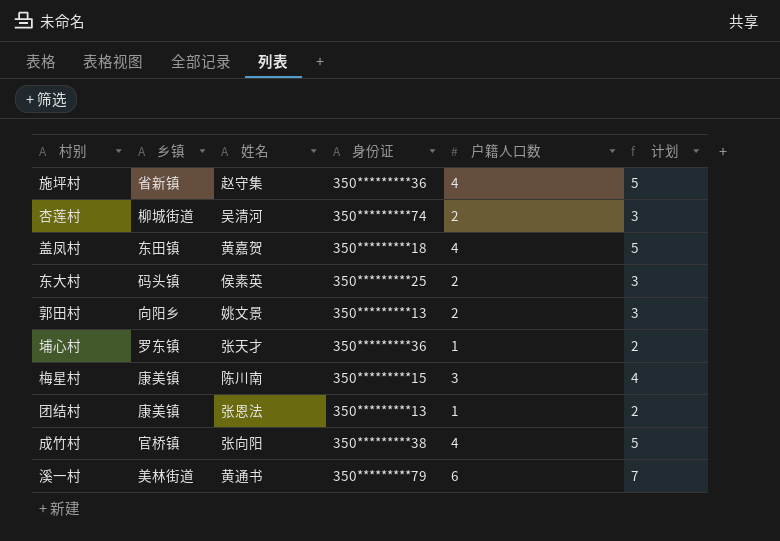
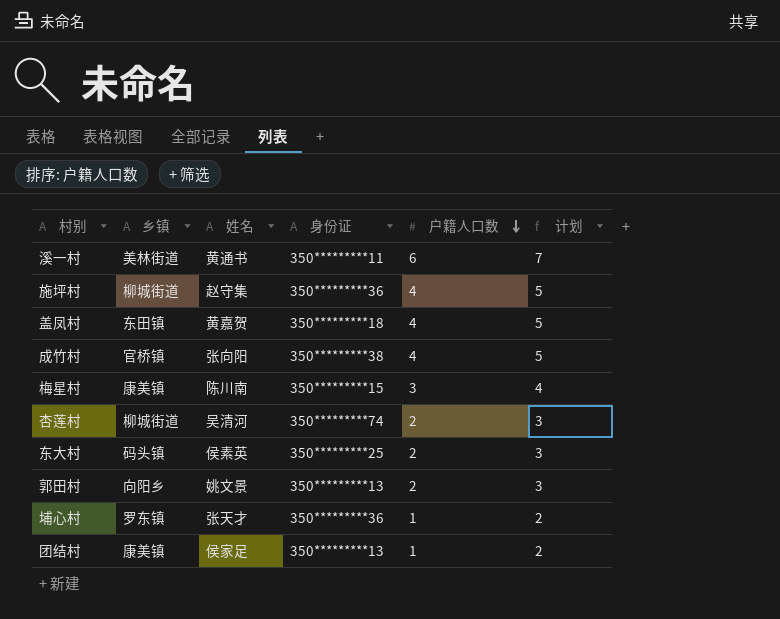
row order: none -> 户籍人口数 descending
溪一村 | 身份证: 350*********79 -> 350*********11
施坪村 | 乡镇: 省新镇 -> 柳城街道
团结村 | 姓名: 张恩法 -> 侯家足

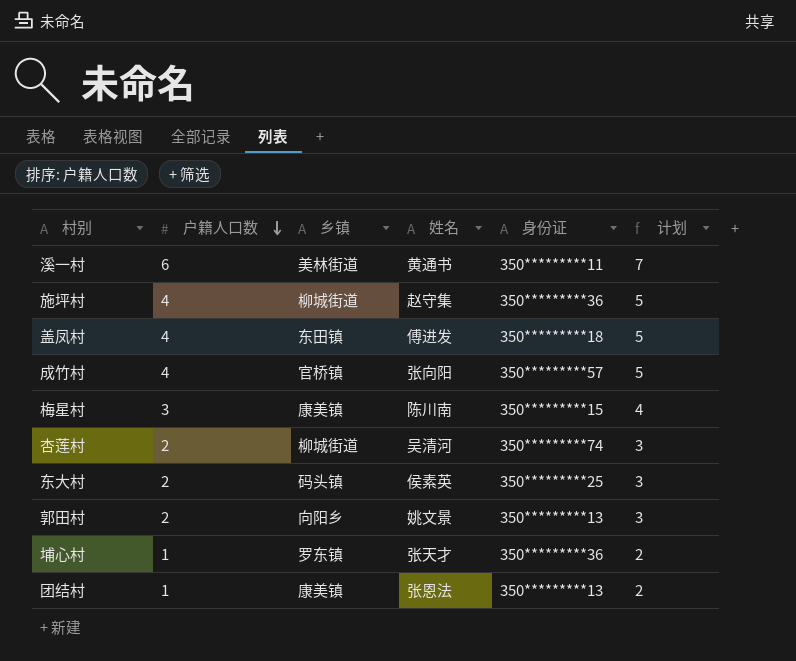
column 户籍人口数 | position: 5 -> 2
盖凤村 | 姓名: 黄嘉贺 -> 傅进发
成竹村 | 身份证: 350*********38 -> 350*********57
团结村 | 姓名: 侯家足 -> 张恩法

